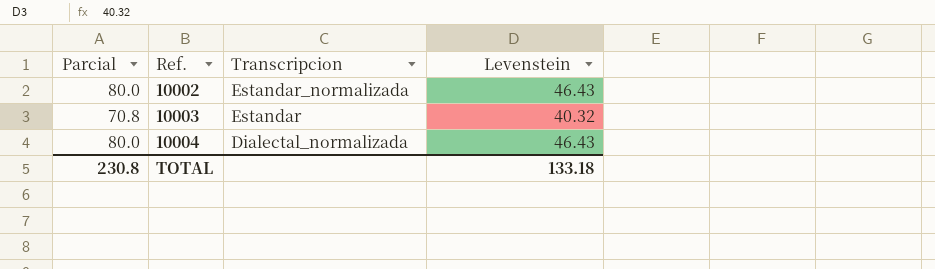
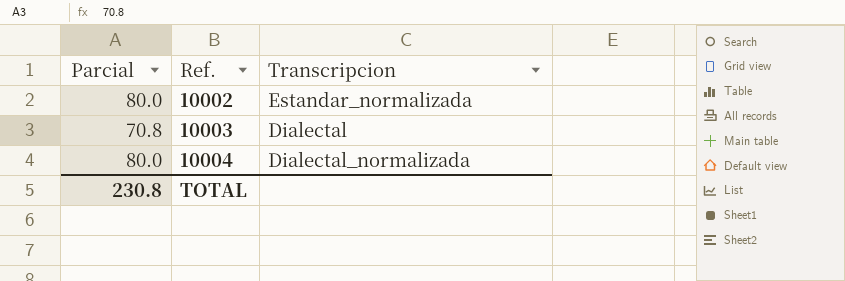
column Levenstein | position: 4 -> none
10003 | Transcripcion: Estandar -> Dialectal

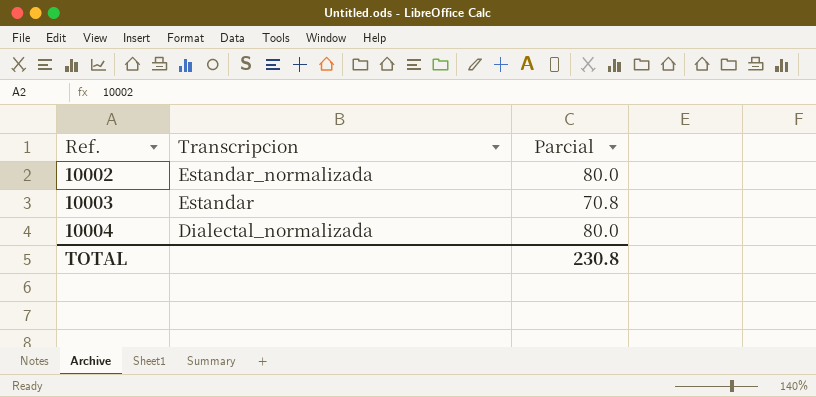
column Parcial | position: 1 -> 3
10003 | Transcripcion: Dialectal -> Estandar

